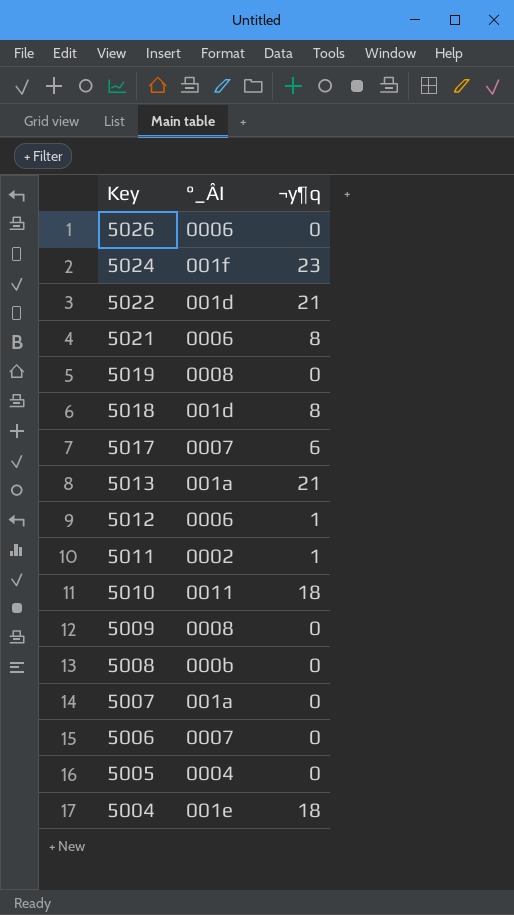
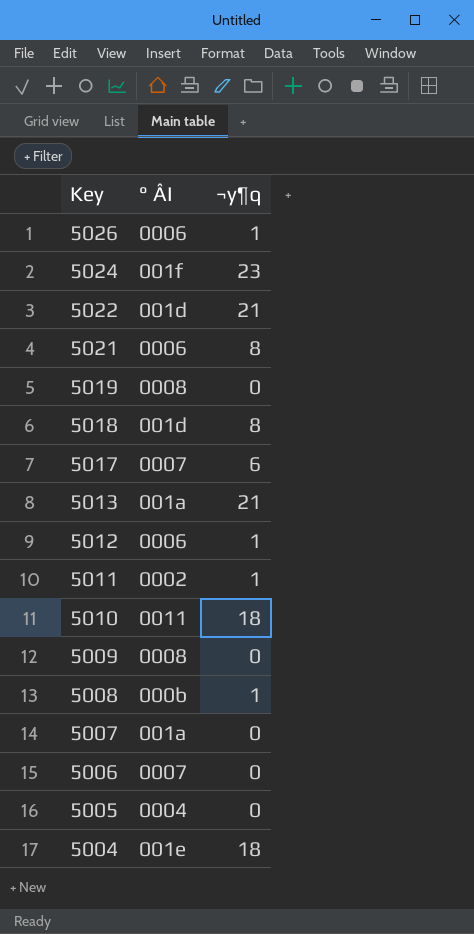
column name: °_ÂI -> ° ÂI
5026 | ¬y¶q: 0 -> 1
5008 | ¬y¶q: 0 -> 1

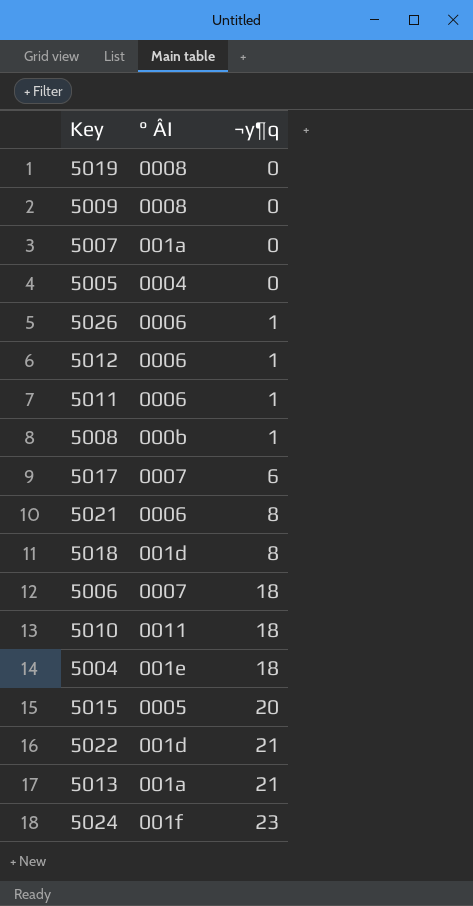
row order: Key descending -> ¬y¶q ascending
5011 | ° ÂI: 0002 -> 0006
5006 | ¬y¶q: 0 -> 18
row 5015: none -> 0005 | 20

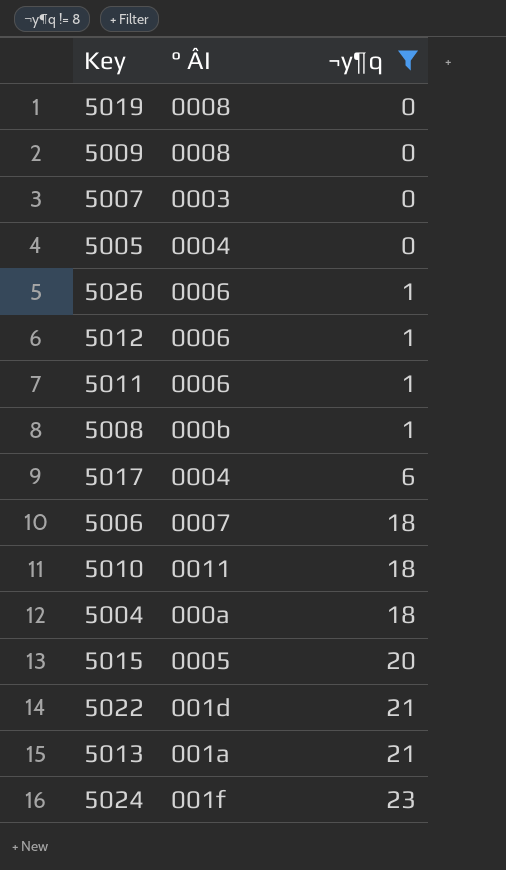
filter: none -> ¬y¶q != 8
5007 | ° ÂI: 001a -> 0003
5017 | ° ÂI: 0007 -> 0004
5004 | ° ÂI: 001e -> 000a

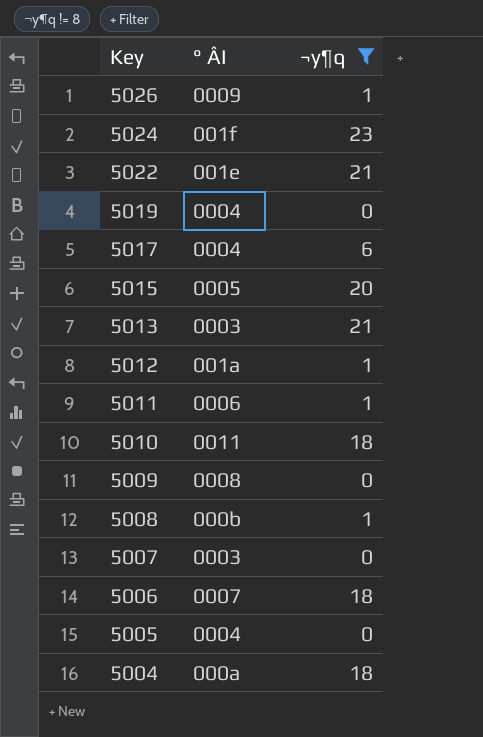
row order: ¬y¶q ascending -> Key descending
5026 | ° ÂI: 0006 -> 0009
5022 | ° ÂI: 001d -> 001e
5019 | ° ÂI: 0008 -> 0004
5013 | ° ÂI: 001a -> 0003
5012 | ° ÂI: 0006 -> 001a

